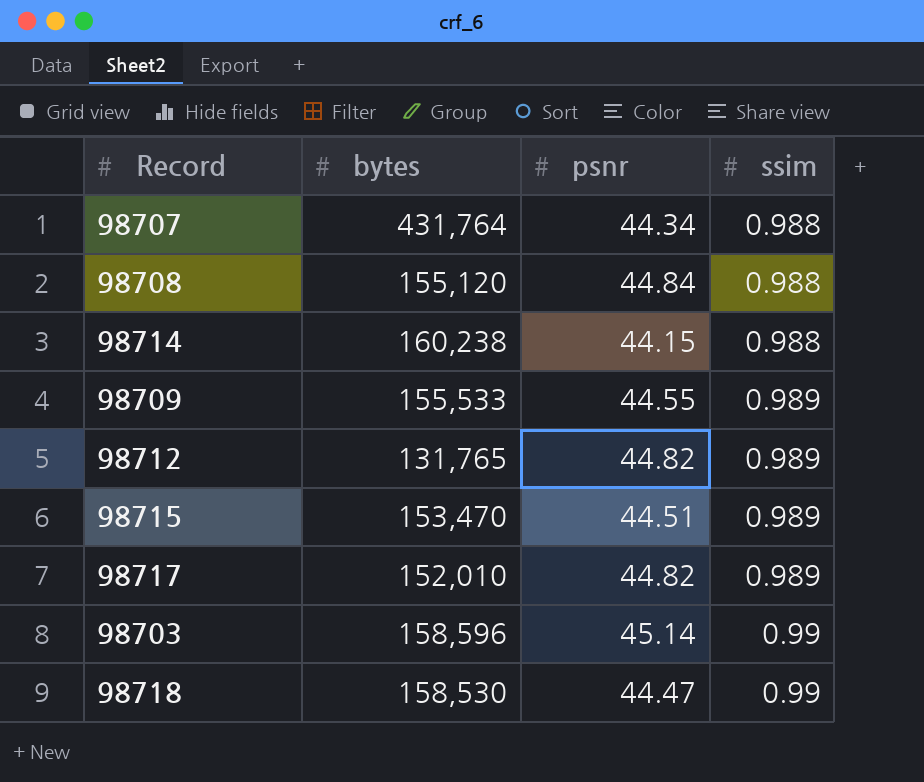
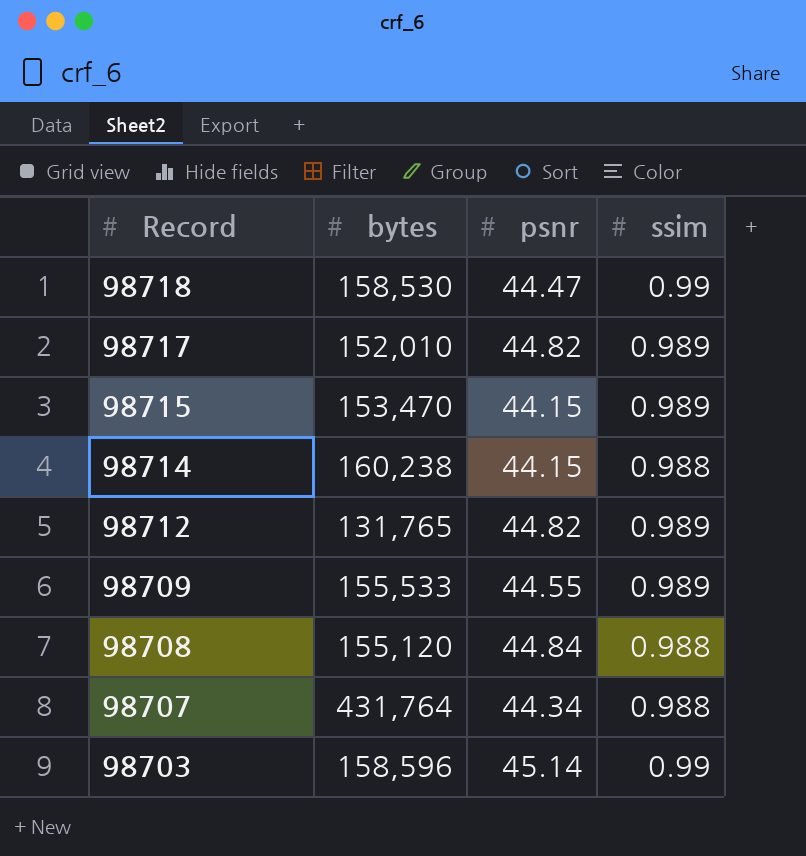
row order: ssim ascending -> Record descending
98715 | psnr: 44.51 -> 44.15

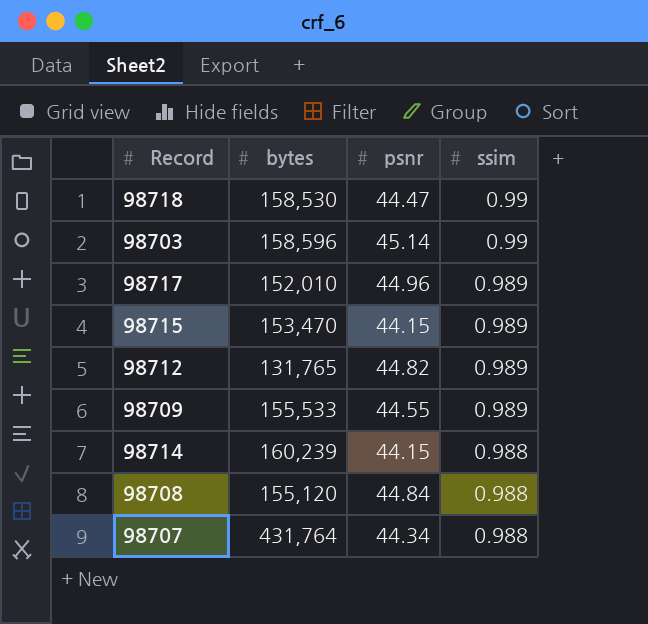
row order: Record descending -> ssim descending
98717 | psnr: 44.82 -> 44.96
98714 | bytes: 160,238 -> 160,239

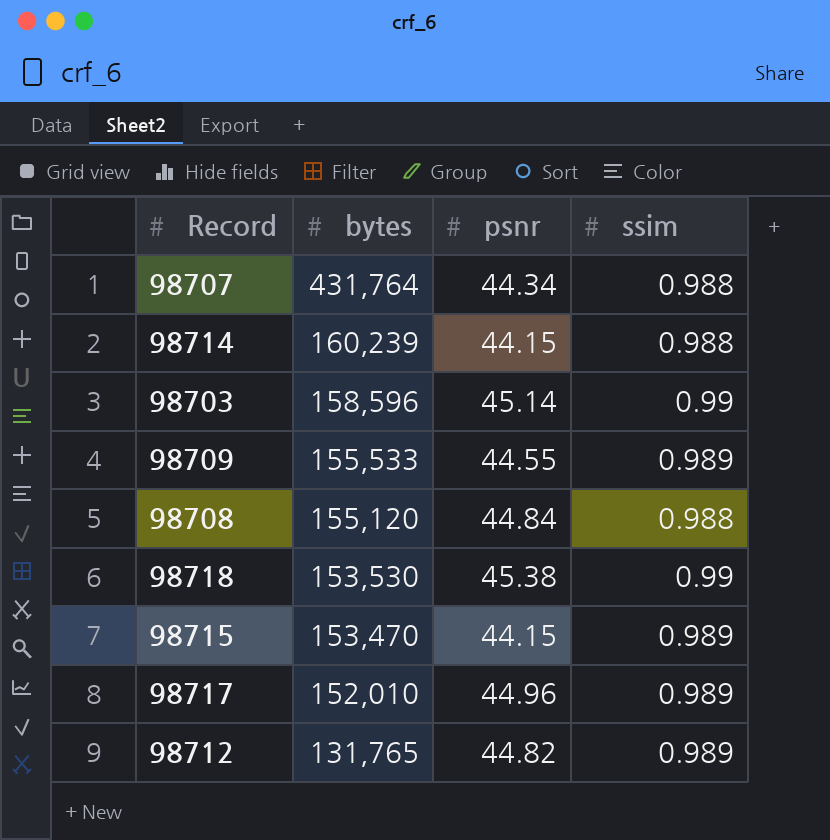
row order: ssim descending -> bytes descending
98718 | bytes: 158,530 -> 153,530
98718 | psnr: 44.47 -> 45.38

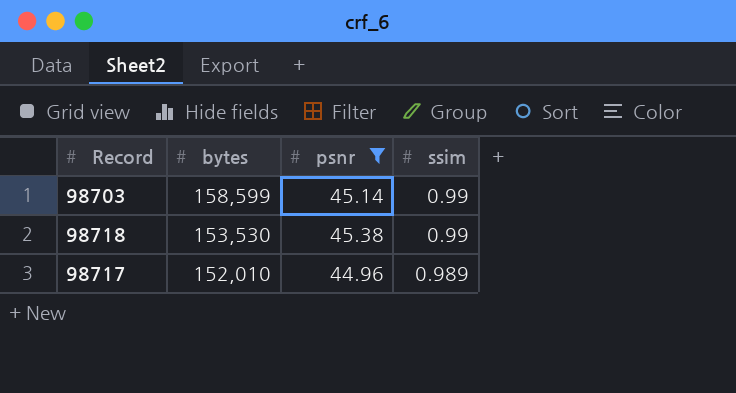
filter: none -> psnr >= 44.96
98703 | bytes: 158,596 -> 158,599

